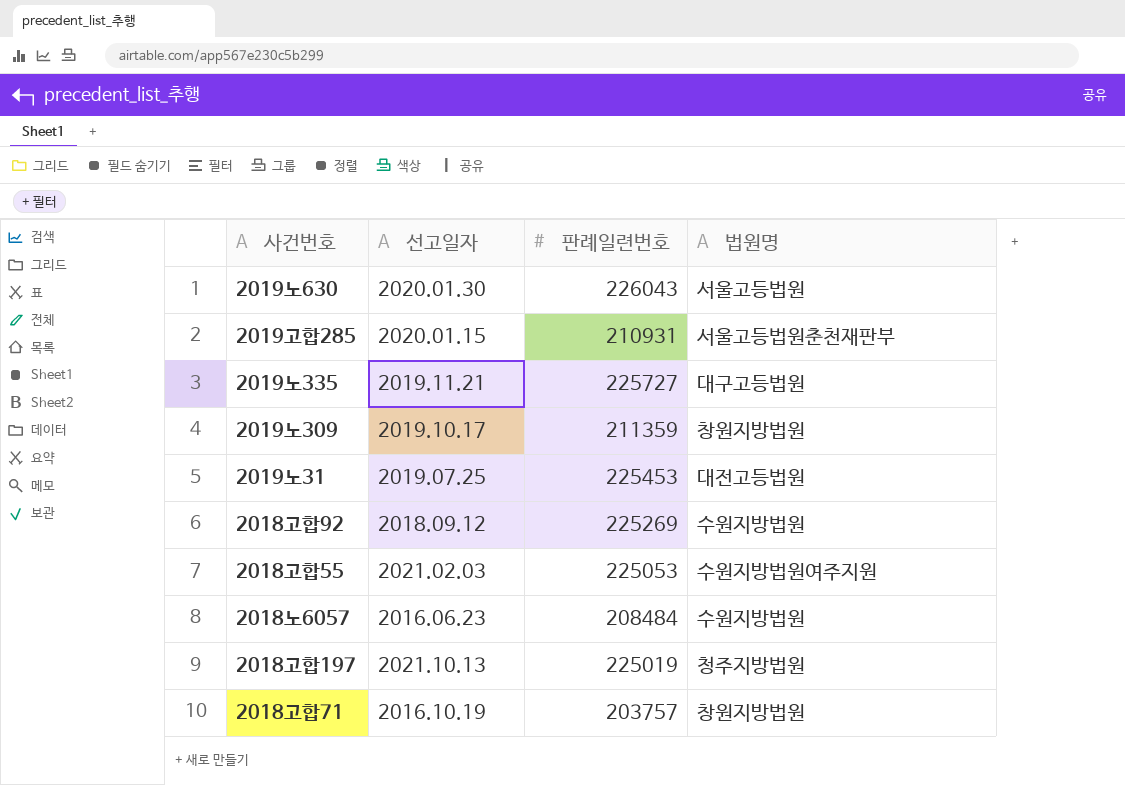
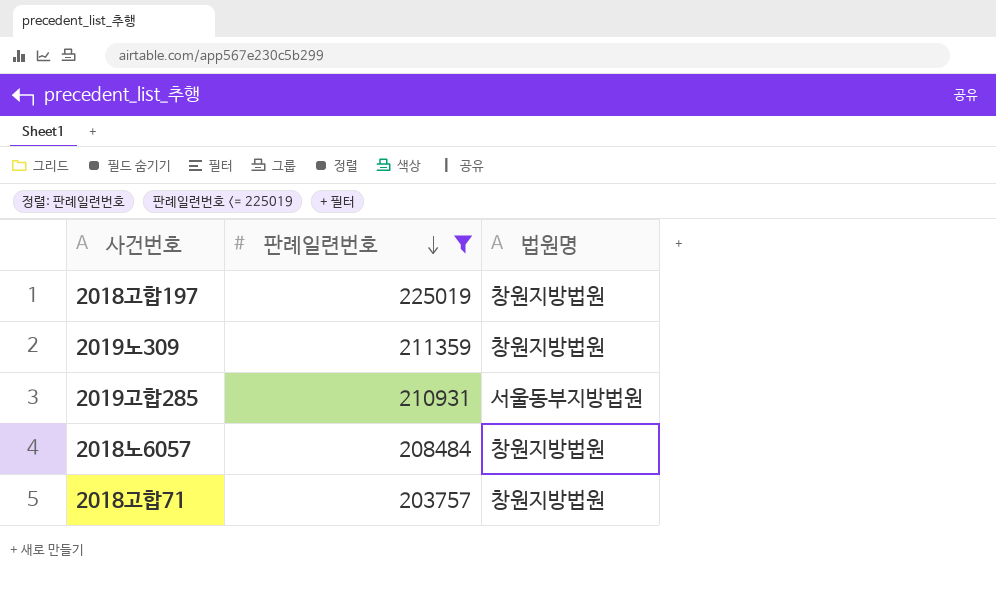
filter: none -> 판례일련번호 <= 225019
row order: none -> 판례일련번호 descending
column 선고일자 | position: 2 -> none
2018고합197 | 법원명: 청주지방법원 -> 창원지방법원
2019고합285 | 법원명: 서울고등법원춘천재판부 -> 서울동부지방법원
2018노6057 | 법원명: 수원지방법원 -> 창원지방법원

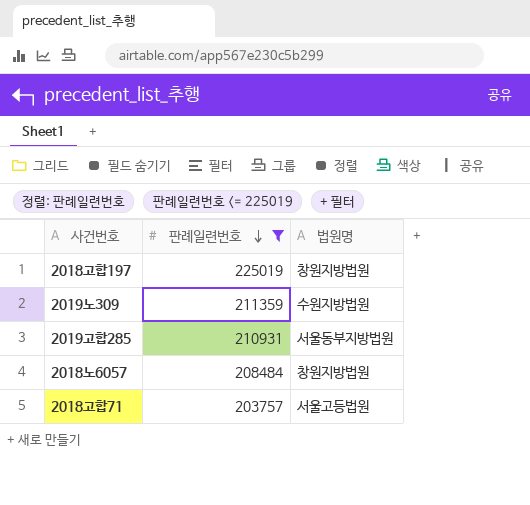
2019노309 | 법원명: 창원지방법원 -> 수원지방법원
2018고합71 | 법원명: 창원지방법원 -> 서울고등법원

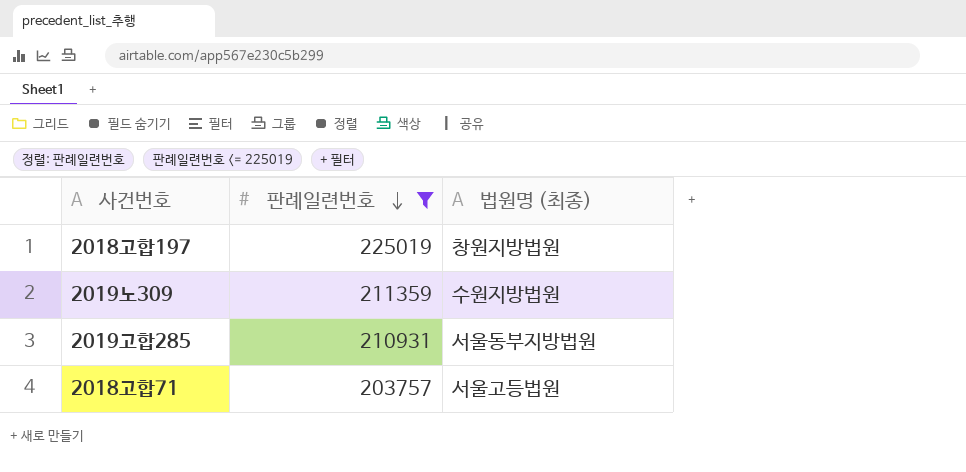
column name: 법원명 -> 법원명 (최종)
row 2018노6057: 208484 | 창원지방법원 -> none

